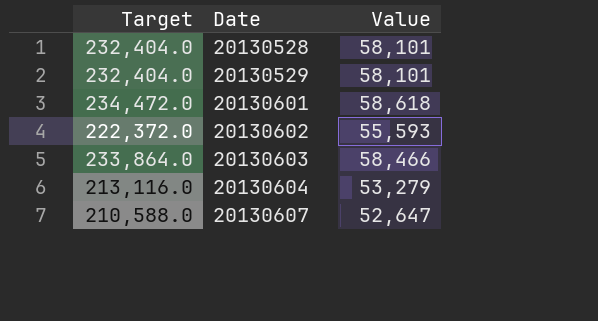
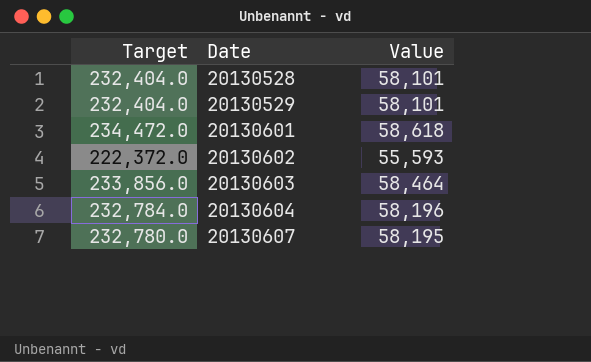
20130603 | Target: 233,864.0 -> 233,856.0
20130603 | Value: 58,466 -> 58,464
20130604 | Target: 213,116.0 -> 232,784.0
20130604 | Value: 53,279 -> 58,196
20130607 | Target: 210,588.0 -> 232,780.0
20130607 | Value: 52,647 -> 58,195

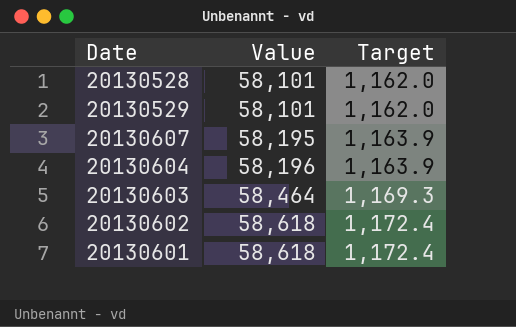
row order: Date ascending -> Value ascending
column Target | formula: [Value] * 4 -> [Value] * 0.02
column Target | position: 1 -> 3
20130602 | Value: 55,593 -> 58,618

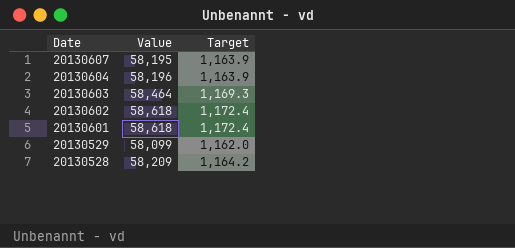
row order: Value ascending -> Date descending
20130529 | Value: 58,101 -> 58,099
20130528 | Value: 58,101 -> 58,209
20130528 | Target: 1,162.0 -> 1,164.2

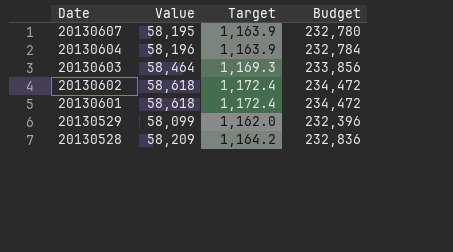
column Budget | formula: none -> [Value] * 4

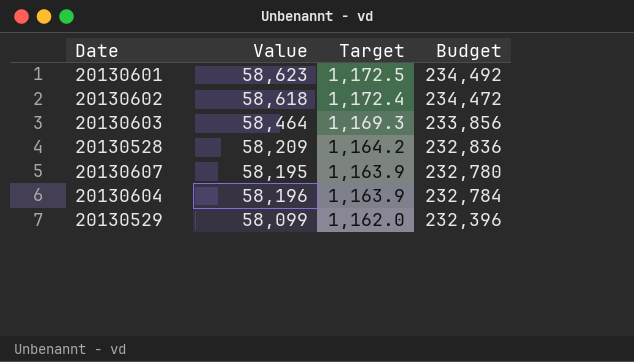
row order: Date descending -> Target descending
20130601 | Value: 58,618 -> 58,623
20130601 | Target: 1,172.4 -> 1,172.5
20130601 | Budget: 234,472 -> 234,492

